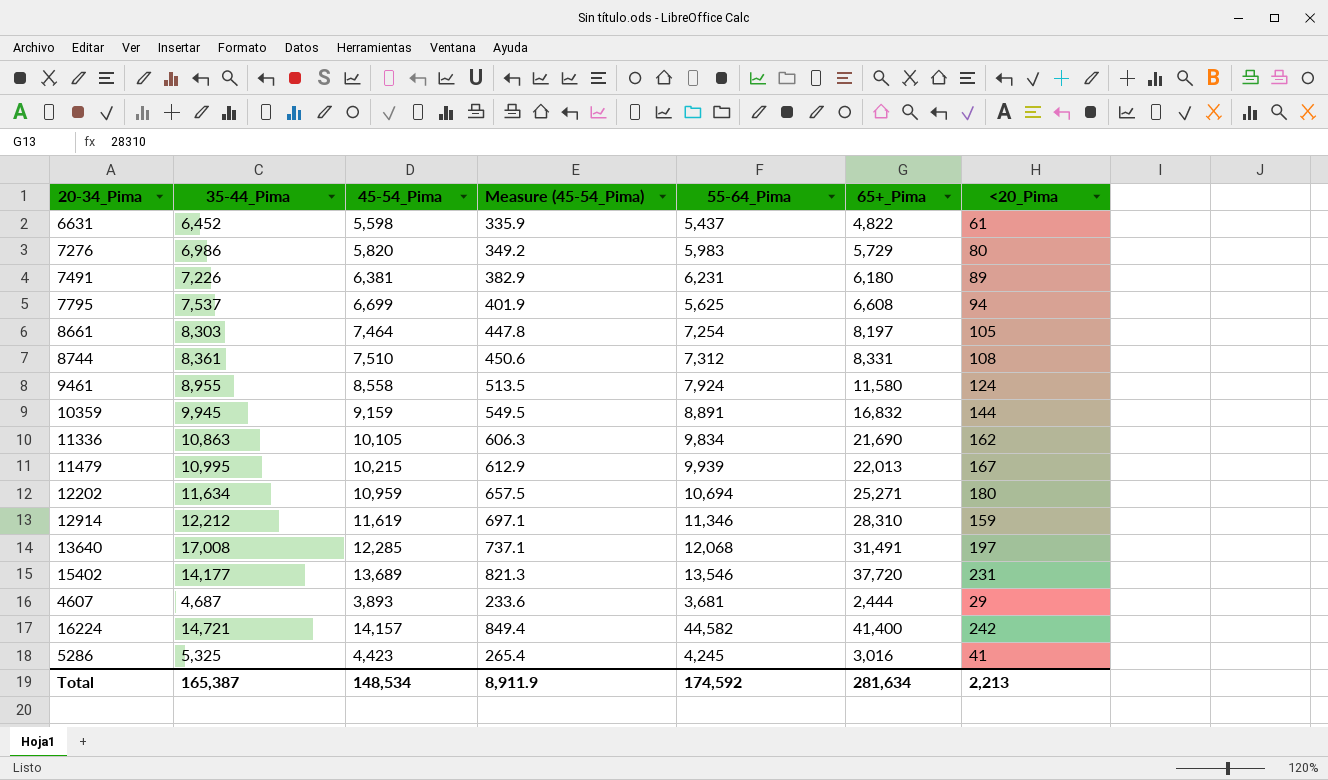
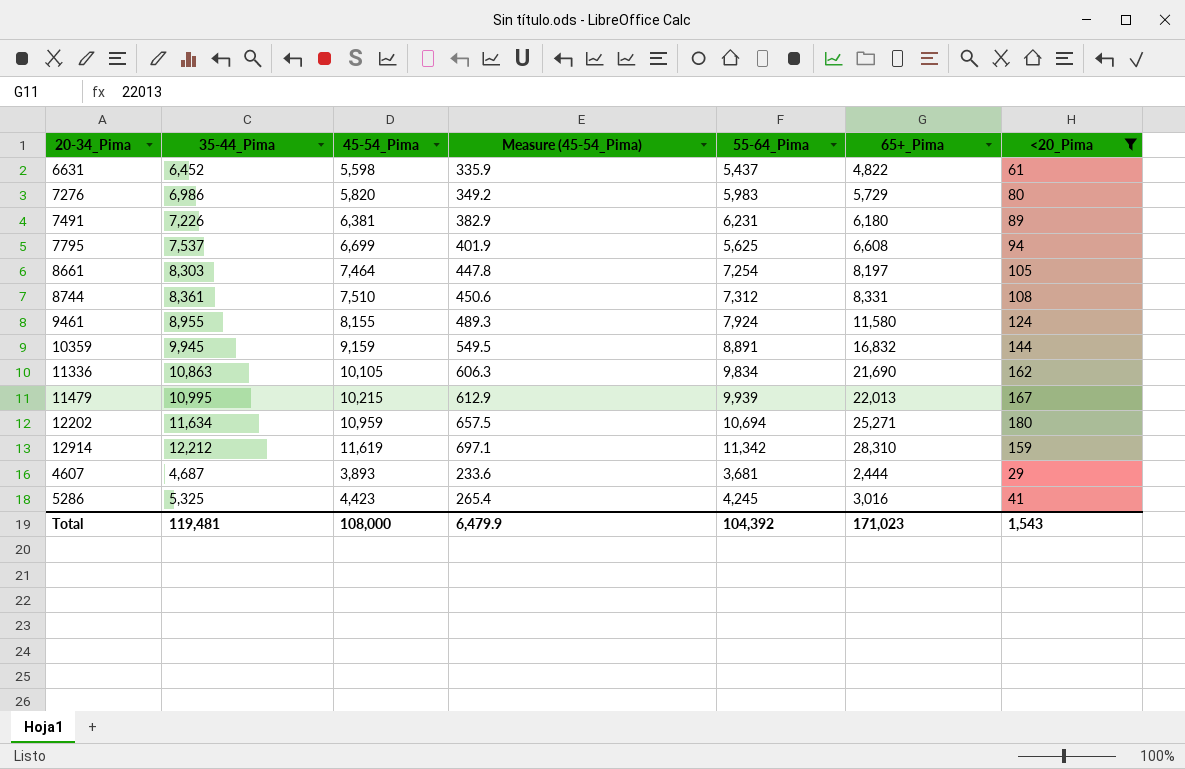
filter: none -> <20_Pima <= 180
9461 | 45-54_Pima: 8,558 -> 8,155
9461 | Measure (45-54_Pima): 513.5 -> 489.3
12914 | 55-64_Pima: 11,346 -> 11,342
Total | 35-44_Pima: 165,387 -> 119,481
Total | 45-54_Pima: 148,534 -> 108,000
Total | Measure (45-54_Pima): 8,911.9 -> 6,479.9
Total | 55-64_Pima: 174,592 -> 104,392
Total | 65+_Pima: 281,634 -> 171,023
Total | <20_Pima: 2,213 -> 1,543

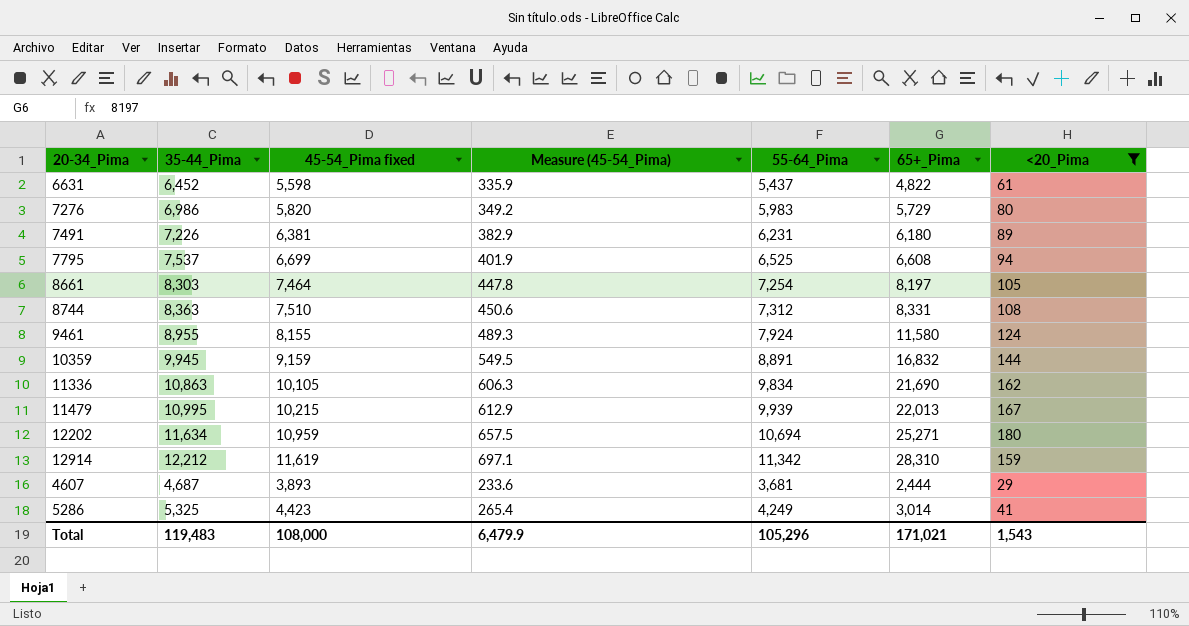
column name: 45-54_Pima -> 45-54_Pima fixed
7795 | 55-64_Pima: 5,625 -> 6,525
8744 | 35-44_Pima: 8,361 -> 8,363
5286 | 55-64_Pima: 4,245 -> 4,249
5286 | 65+_Pima: 3,016 -> 3,014
Total | 35-44_Pima: 119,481 -> 119,483
Total | 55-64_Pima: 104,392 -> 105,296
Total | 65+_Pima: 171,023 -> 171,021

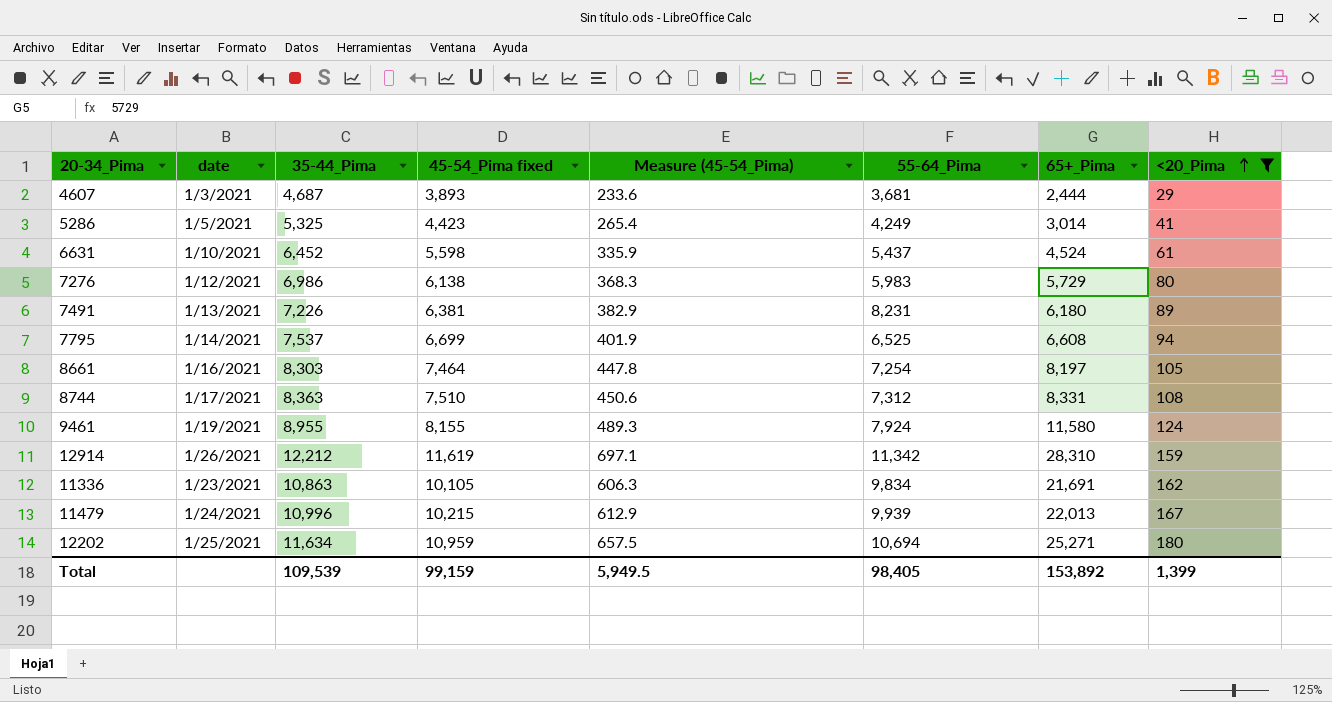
row order: none -> <20_Pima ascending
column date | position: none -> 2
row 10359: 9,945 | 9,159 | 549.5 | 8,891 | 16,832 | 144 -> none
6631 | 65+_Pima: 4,822 -> 4,524
7276 | 45-54_Pima fixed: 5,820 -> 6,138
7276 | Measure (45-54_Pima): 349.2 -> 368.3
7491 | 55-64_Pima: 6,231 -> 8,231
11336 | 65+_Pima: 21,690 -> 21,691
11479 | 35-44_Pima: 10,995 -> 10,996
Total | 35-44_Pima: 119,483 -> 109,539
Total | 45-54_Pima fixed: 108,000 -> 99,159
Total | Measure (45-54_Pima): 6,479.9 -> 5,949.5
Total | 55-64_Pima: 105,296 -> 98,405
Total | 65+_Pima: 171,021 -> 153,892
Total | <20_Pima: 1,543 -> 1,399

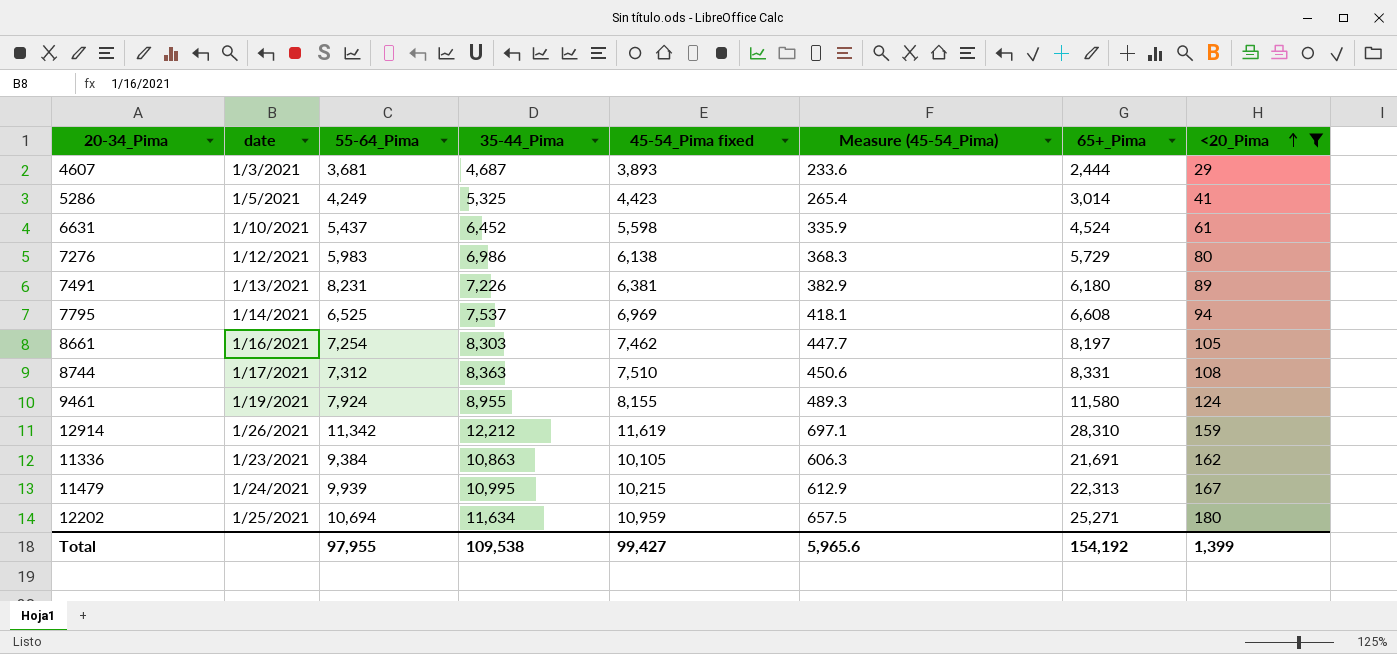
column 55-64_Pima | position: 6 -> 3
7795 | 45-54_Pima fixed: 6,699 -> 6,969
7795 | Measure (45-54_Pima): 401.9 -> 418.1
8661 | 45-54_Pima fixed: 7,464 -> 7,462
8661 | Measure (45-54_Pima): 447.8 -> 447.7
11336 | 55-64_Pima: 9,834 -> 9,384
11479 | 35-44_Pima: 10,996 -> 10,995
11479 | 65+_Pima: 22,013 -> 22,313
Total | 55-64_Pima: 98,405 -> 97,955
Total | 35-44_Pima: 109,539 -> 109,538
Total | 45-54_Pima fixed: 99,159 -> 99,427
Total | Measure (45-54_Pima): 5,949.5 -> 5,965.6
Total | 65+_Pima: 153,892 -> 154,192

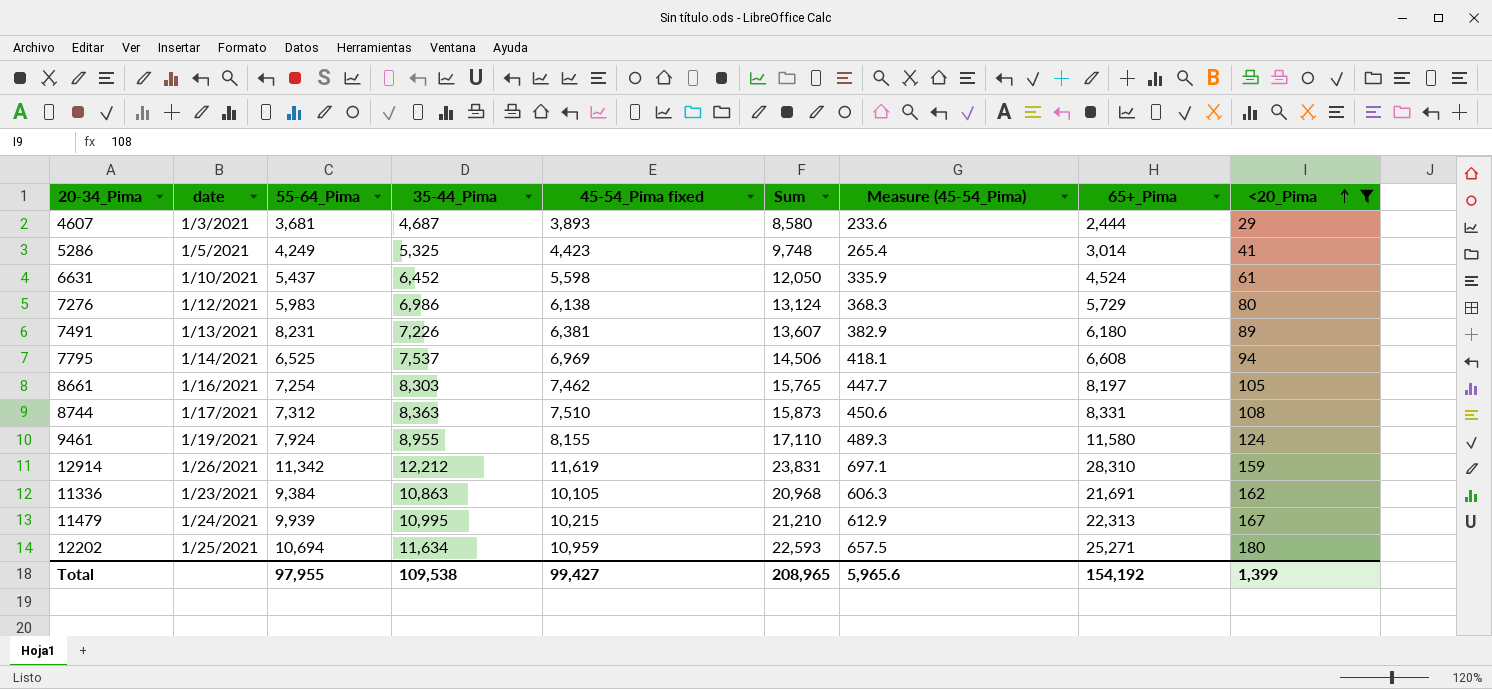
column Sum | formula: none -> [35-44_Pima] + [45-54_Pima fixed]

